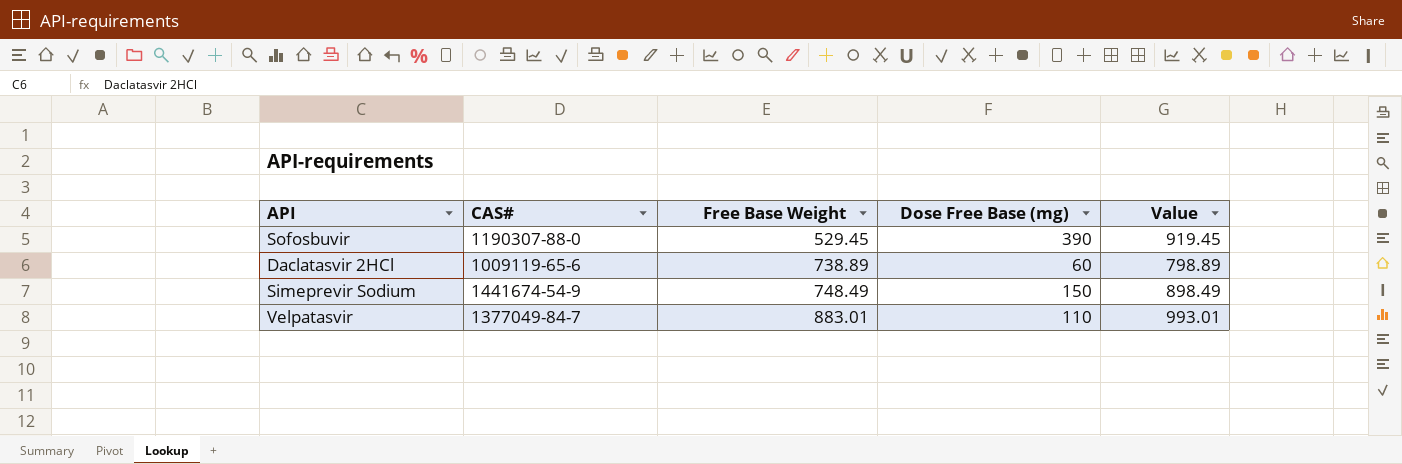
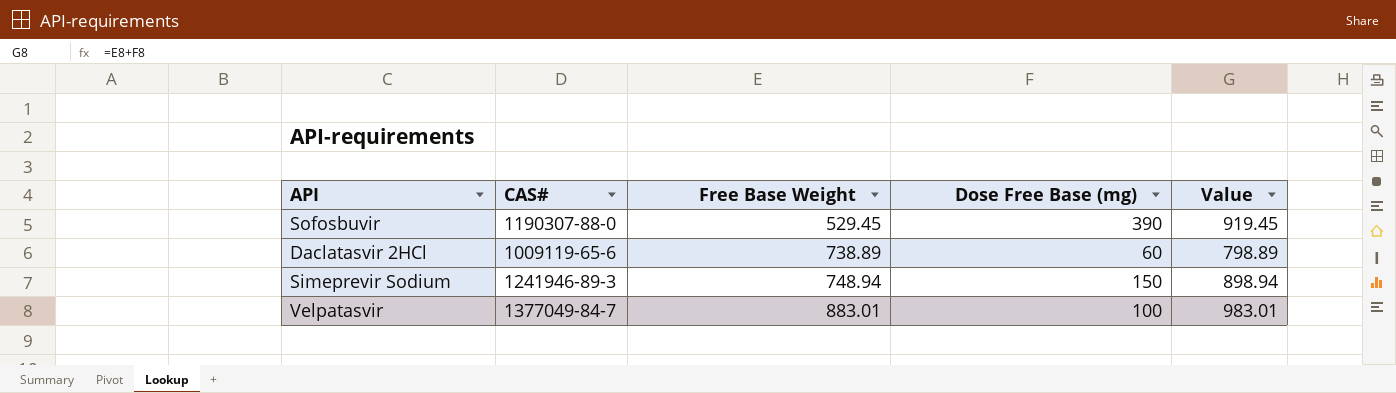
Simeprevir Sodium | CAS#: 1441674-54-9 -> 1241946-89-3
Simeprevir Sodium | Free Base Weight: 748.49 -> 748.94
Simeprevir Sodium | Value: 898.49 -> 898.94
Velpatasvir | Dose Free Base (mg): 110 -> 100
Velpatasvir | Value: 993.01 -> 983.01

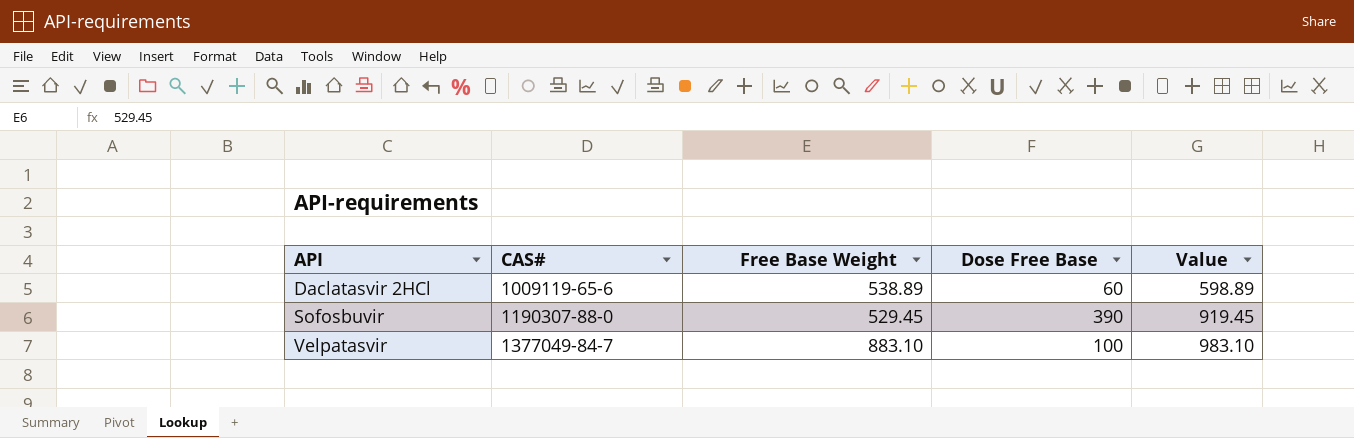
row order: Free Base Weight ascending -> API ascending
column name: Dose Free Base (mg) -> Dose Free Base
row Simeprevir Sodium: 1241946-89-3 | 748.94 | 150 | 898.94 -> none
Daclatasvir 2HCl | Free Base Weight: 738.89 -> 538.89
Daclatasvir 2HCl | Value: 798.89 -> 598.89
Velpatasvir | Free Base Weight: 883.01 -> 883.10
Velpatasvir | Value: 983.01 -> 983.10

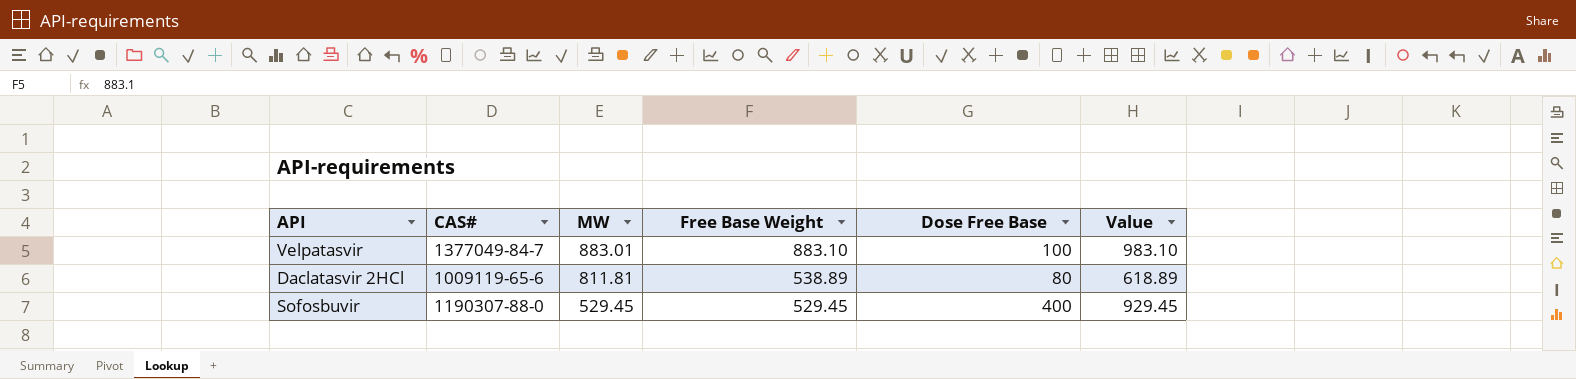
row order: API ascending -> MW descending
column MW | position: none -> 3
Daclatasvir 2HCl | Dose Free Base: 60 -> 80
Daclatasvir 2HCl | Value: 598.89 -> 618.89
Sofosbuvir | Dose Free Base: 390 -> 400
Sofosbuvir | Value: 919.45 -> 929.45

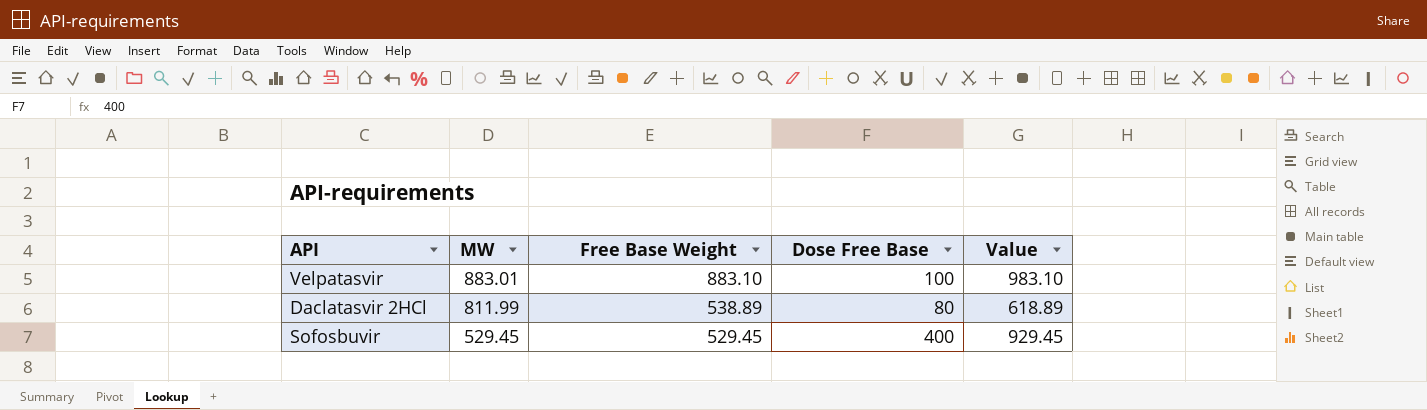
column CAS# | position: 2 -> none
Daclatasvir 2HCl | MW: 811.81 -> 811.99

